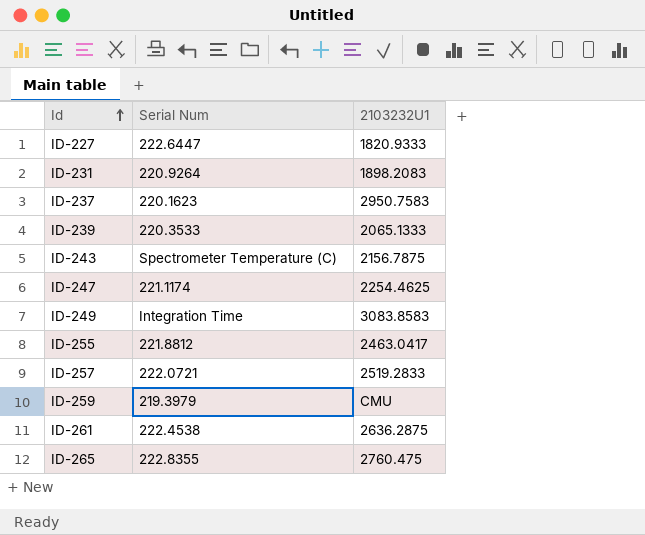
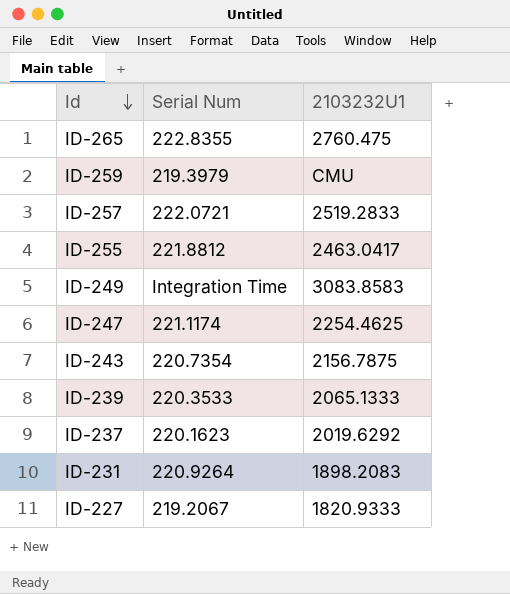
row order: Id ascending -> Id descending
row ID-261: 222.4538 | 2636.2875 -> none
ID-243 | Serial Num: Spectrometer Temperature (C) -> 220.7354
ID-237 | 2103232U1: 2950.7583 -> 2019.6292
ID-227 | Serial Num: 222.6447 -> 219.2067

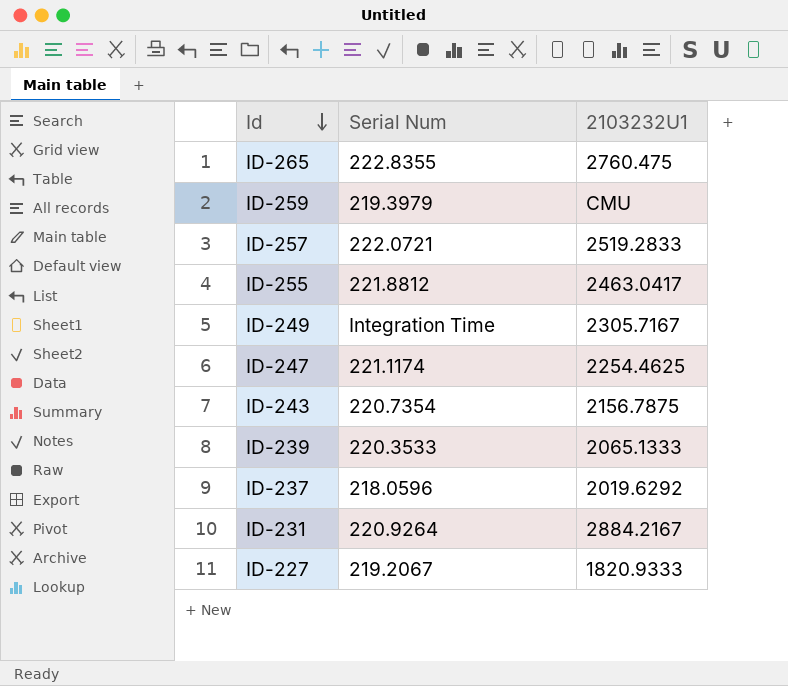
ID-249 | 2103232U1: 3083.8583 -> 2305.7167
ID-237 | Serial Num: 220.1623 -> 218.0596
ID-231 | 2103232U1: 1898.2083 -> 2884.2167

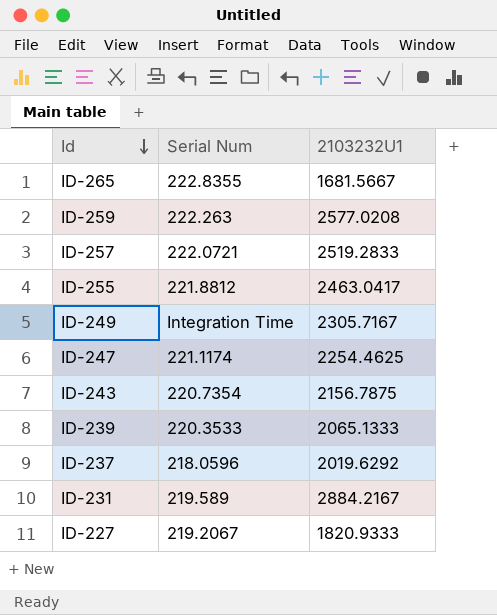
ID-265 | 2103232U1: 2760.475 -> 1681.5667
ID-259 | Serial Num: 219.3979 -> 222.263
ID-259 | 2103232U1: CMU -> 2577.0208
ID-231 | Serial Num: 220.9264 -> 219.589

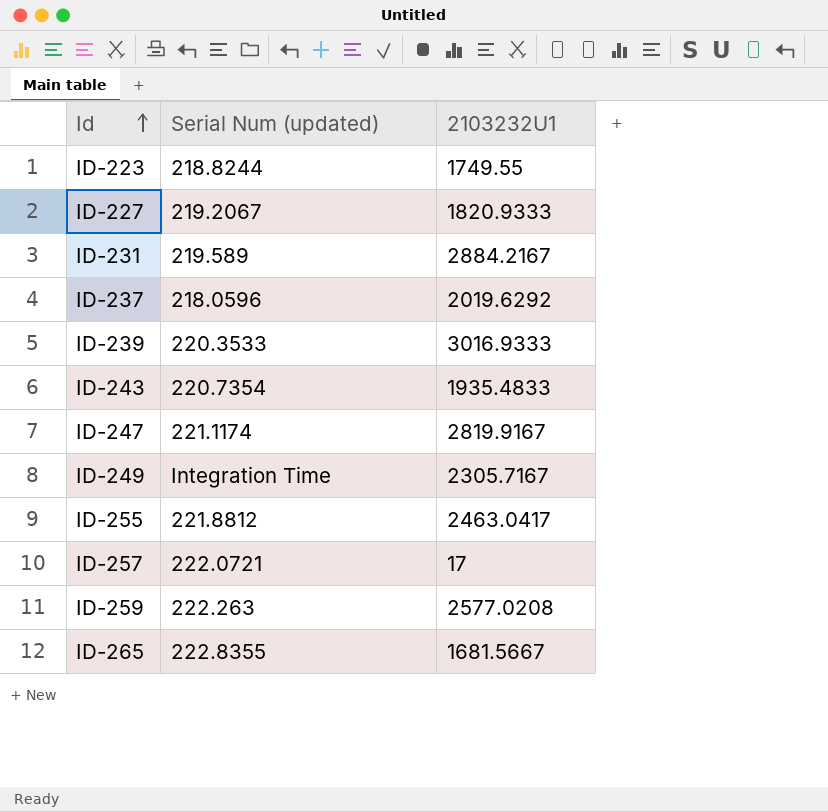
row order: Id descending -> Id ascending
column name: Serial Num -> Serial Num (updated)
row ID-223: none -> 218.8244 | 1749.55
ID-239 | 2103232U1: 2065.1333 -> 3016.9333
ID-243 | 2103232U1: 2156.7875 -> 1935.4833
ID-247 | 2103232U1: 2254.4625 -> 2819.9167
ID-257 | 2103232U1: 2519.2833 -> 17

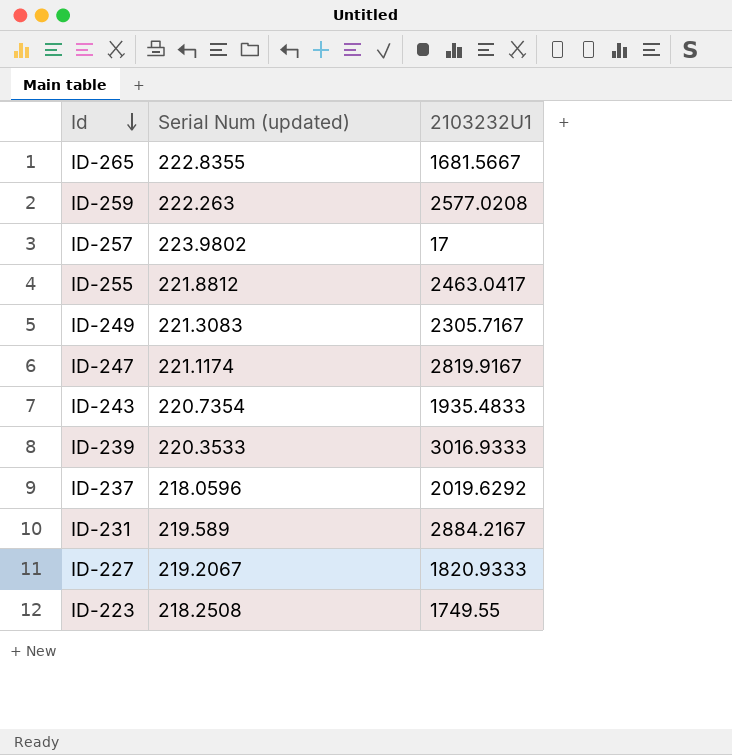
row order: Id ascending -> Id descending
ID-257 | Serial Num (updated): 222.0721 -> 223.9802
ID-249 | Serial Num (updated): Integration Time -> 221.3083
ID-223 | Serial Num (updated): 218.8244 -> 218.2508

